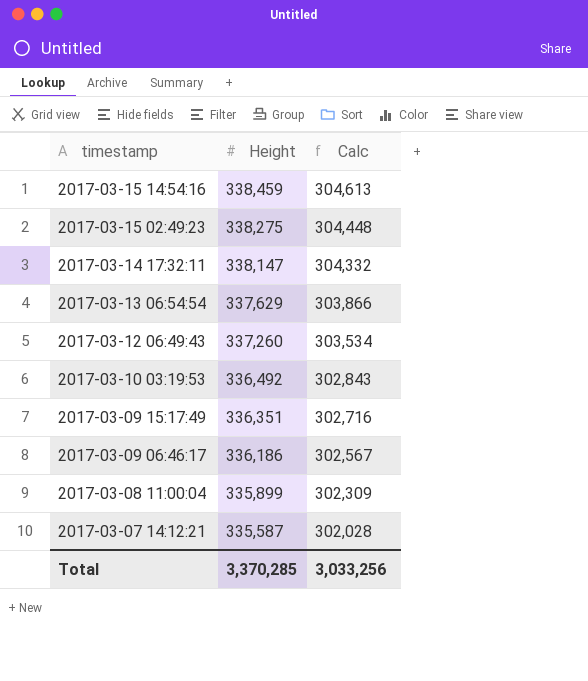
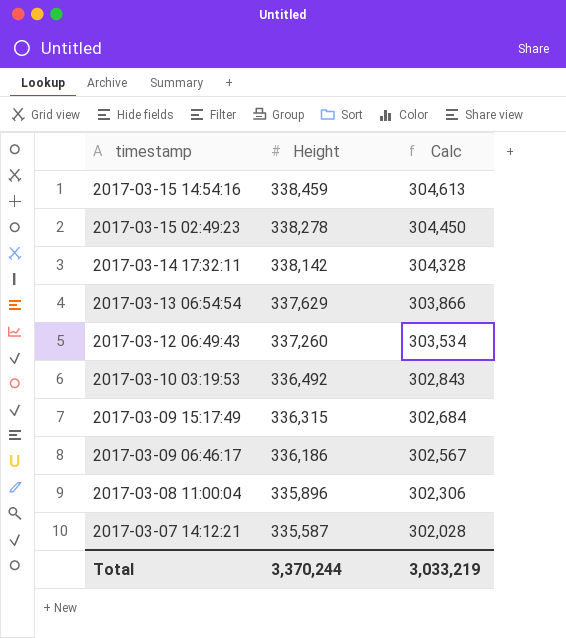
2017-03-15 02:49:23 | Height: 338,275 -> 338,278
2017-03-15 02:49:23 | Calc: 304,448 -> 304,450
2017-03-14 17:32:11 | Height: 338,147 -> 338,142
2017-03-14 17:32:11 | Calc: 304,332 -> 304,328
2017-03-09 15:17:49 | Height: 336,351 -> 336,315
2017-03-09 15:17:49 | Calc: 302,716 -> 302,684
2017-03-08 11:00:04 | Height: 335,899 -> 335,896
2017-03-08 11:00:04 | Calc: 302,309 -> 302,306
Total | Height: 3,370,285 -> 3,370,244
Total | Calc: 3,033,256 -> 3,033,219

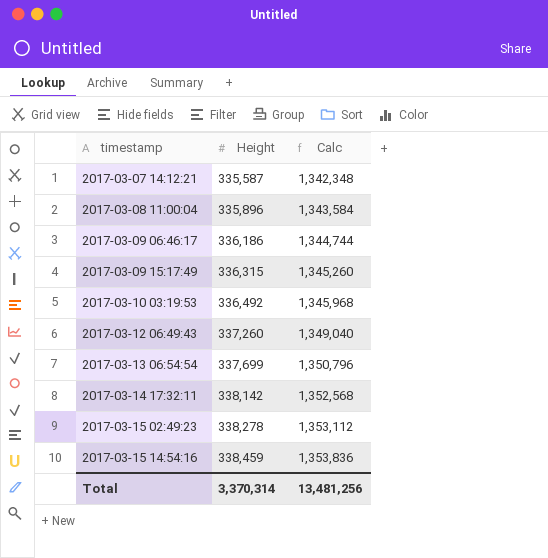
row order: timestamp descending -> timestamp ascending
column Calc | formula: [Height] * 0.9 -> [Height] * 4
2017-03-13 06:54:54 | Height: 337,629 -> 337,699
Total | Height: 3,370,244 -> 3,370,314
Total | Calc: 3,033,219 -> 13,481,256

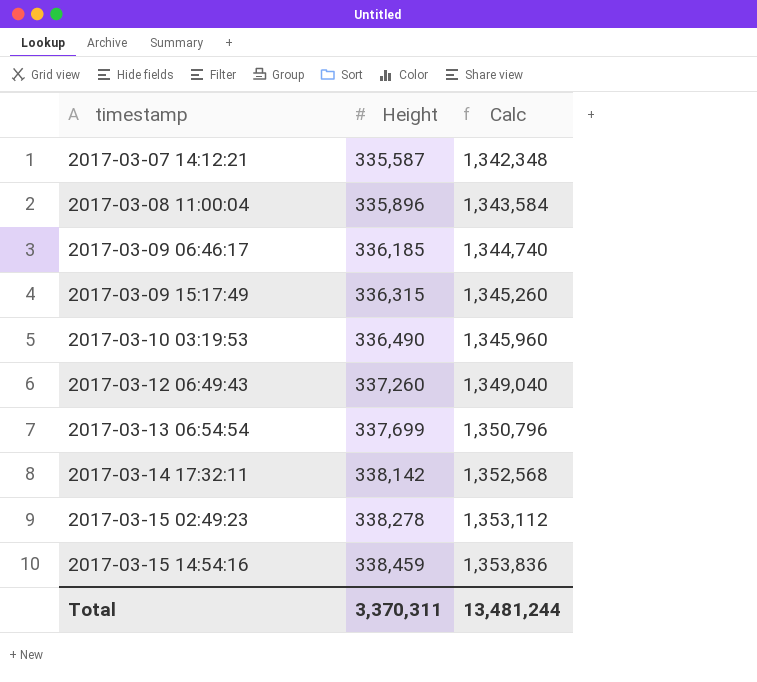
2017-03-09 06:46:17 | Height: 336,186 -> 336,185
2017-03-09 06:46:17 | Calc: 1,344,744 -> 1,344,740
2017-03-10 03:19:53 | Height: 336,492 -> 336,490
2017-03-10 03:19:53 | Calc: 1,345,968 -> 1,345,960
Total | Height: 3,370,314 -> 3,370,311
Total | Calc: 13,481,256 -> 13,481,244

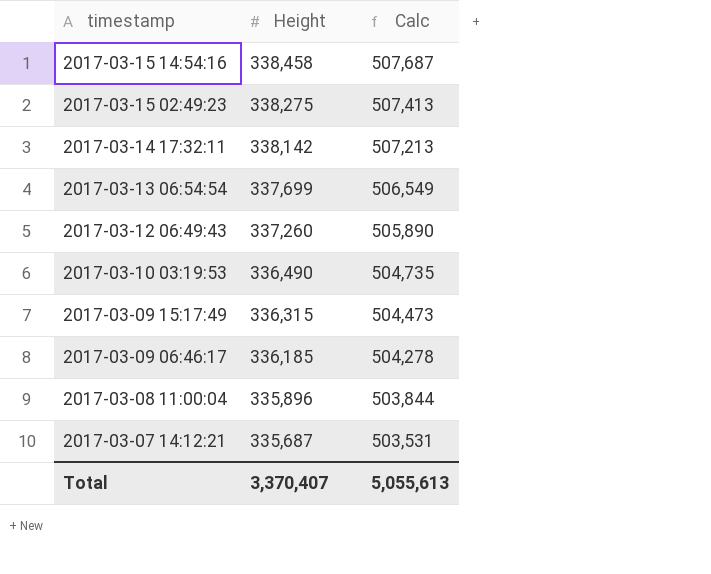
row order: timestamp ascending -> timestamp descending
column Calc | formula: [Height] * 4 -> [Height] * 1.5
2017-03-15 14:54:16 | Height: 338,459 -> 338,458
2017-03-15 02:49:23 | Height: 338,278 -> 338,275
2017-03-07 14:12:21 | Height: 335,587 -> 335,687
Total | Height: 3,370,311 -> 3,370,407
Total | Calc: 13,481,244 -> 5,055,613

